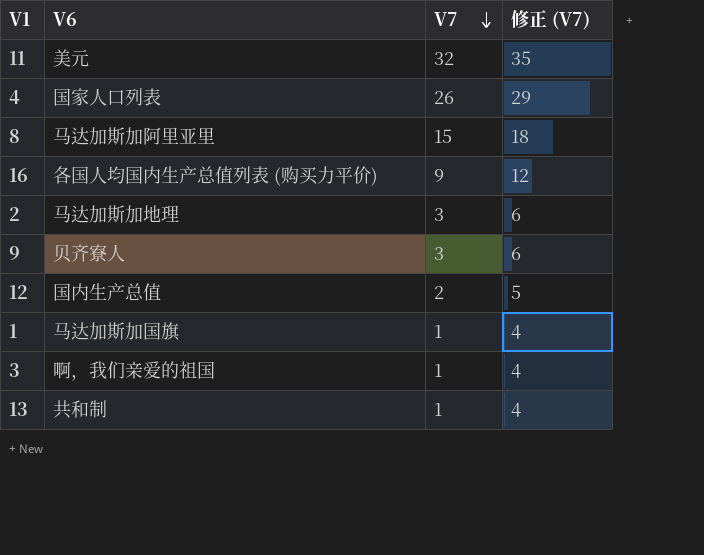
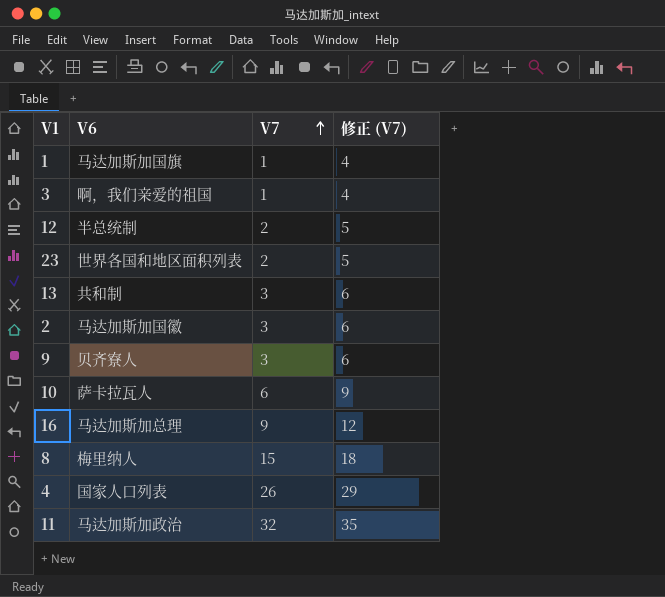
row order: V7 descending -> V7 ascending
12 | V6: 国内生产总值 -> 半总统制
row 23: none -> 世界各国和地区面积列表 | 2 | 5
13 | V7: 1 -> 3
13 | 修正 (V7): 4 -> 6
2 | V6: 马达加斯加地理 -> 马达加斯加国徽
row 10: none -> 萨卡拉瓦人 | 6 | 9
16 | V6: 各国人均国内生产总值列表 (购买力平价) -> 马达加斯加总理
8 | V6: 马达加斯加阿里亚里 -> 梅里纳人
11 | V6: 美元 -> 马达加斯加政治

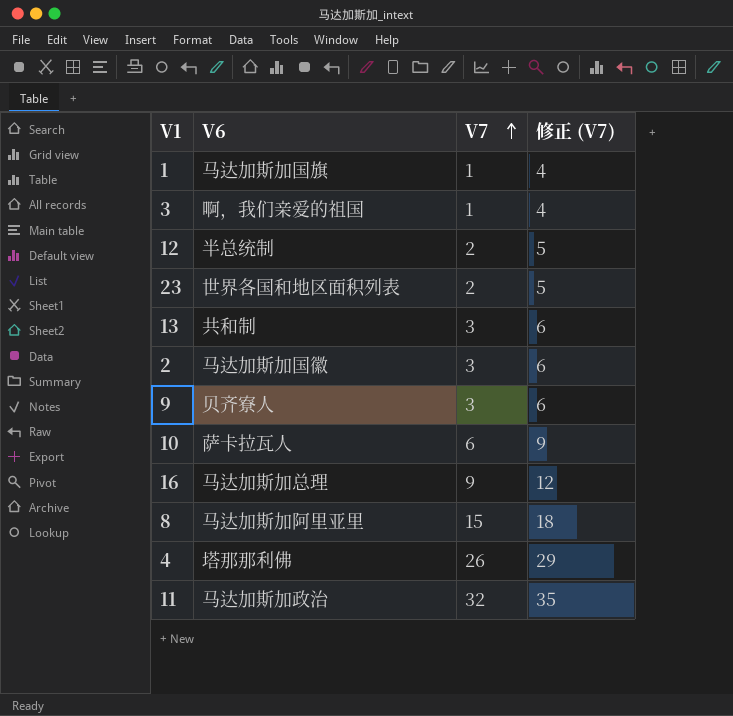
8 | V6: 梅里纳人 -> 马达加斯加阿里亚里
4 | V6: 国家人口列表 -> 塔那那利佛

